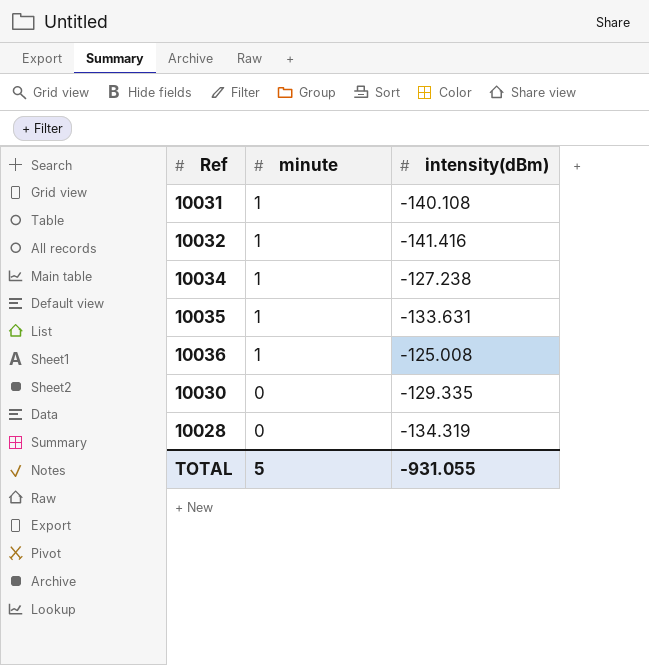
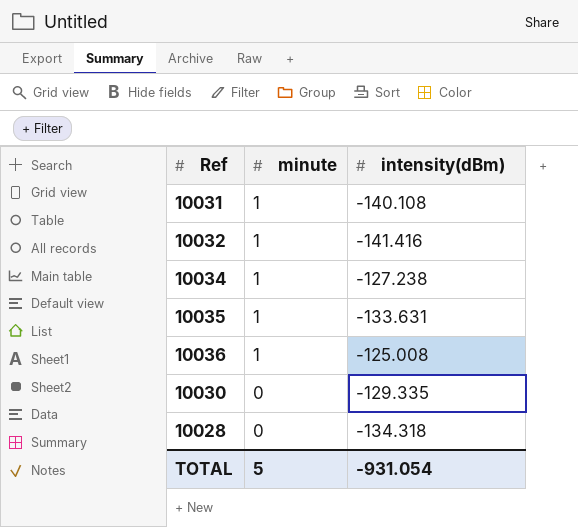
10028 | intensity(dBm): -134.319 -> -134.318
TOTAL | intensity(dBm): -931.055 -> -931.054

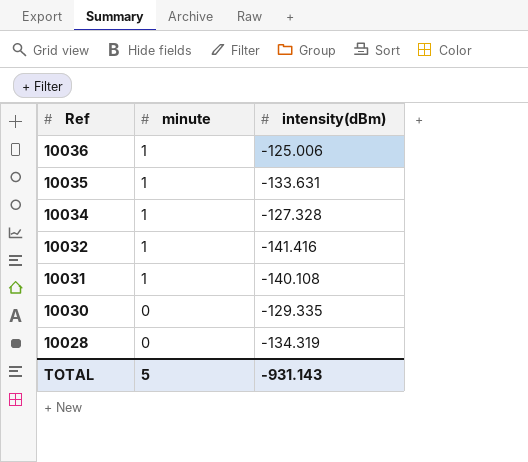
row order: minute descending -> Ref descending
10036 | intensity(dBm): -125.008 -> -125.006
10034 | intensity(dBm): -127.238 -> -127.328
10028 | intensity(dBm): -134.318 -> -134.319
TOTAL | intensity(dBm): -931.054 -> -931.143

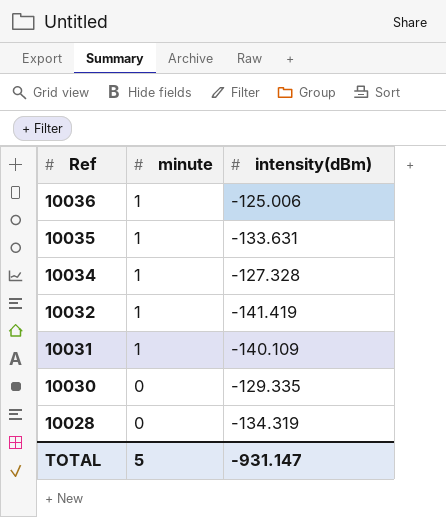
10032 | intensity(dBm): -141.416 -> -141.419
10031 | intensity(dBm): -140.108 -> -140.109
TOTAL | intensity(dBm): -931.143 -> -931.147

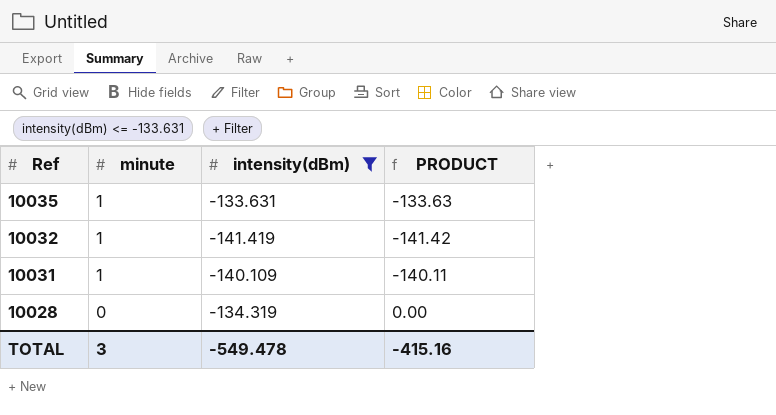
filter: none -> intensity(dBm) <= -133.631
column PRODUCT | formula: none -> [minute] * [intensity(dBm)]
TOTAL | minute: 5 -> 3
TOTAL | intensity(dBm): -931.147 -> -549.478

